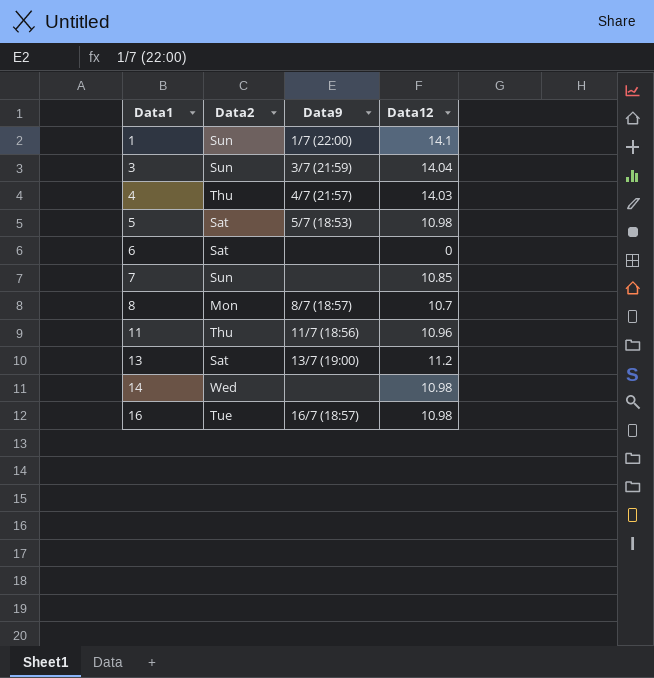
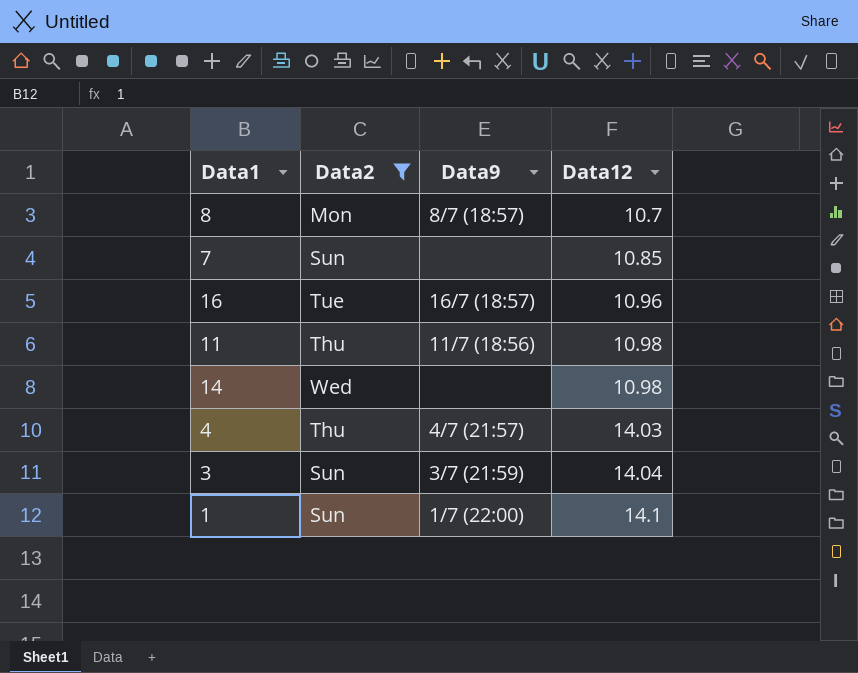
filter: none -> Data2 != Sat
row order: Data1 ascending -> Data12 ascending
16 | Data12: 10.98 -> 10.96
11 | Data12: 10.96 -> 10.98

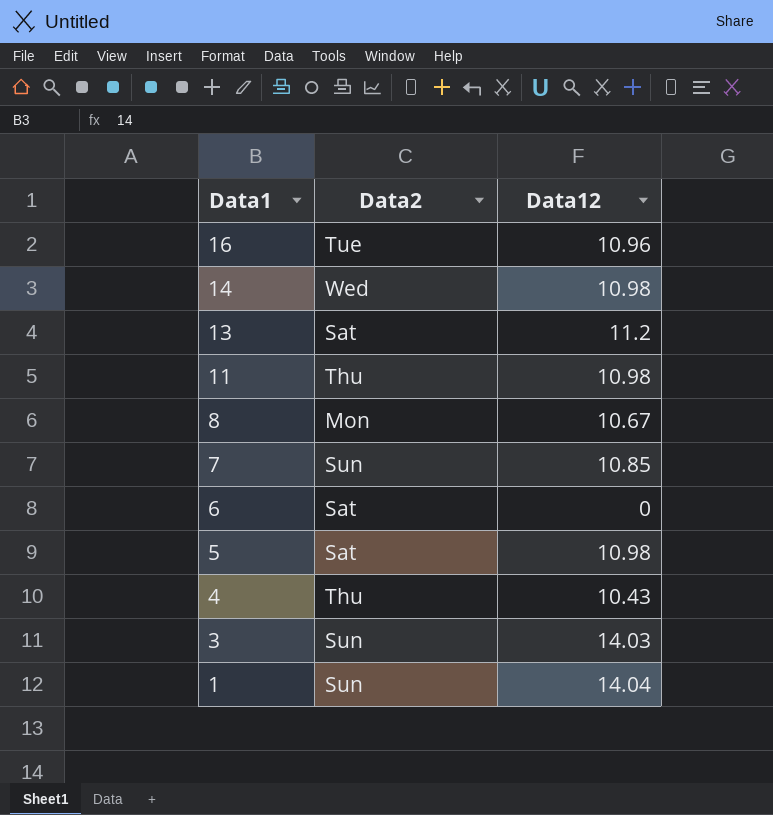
filter: Data2 != Sat -> none
row order: Data12 ascending -> Data1 descending
column Data9 | position: 3 -> none
8 | Data12: 10.7 -> 10.67
4 | Data12: 14.03 -> 10.43
3 | Data12: 14.04 -> 14.03
1 | Data12: 14.1 -> 14.04

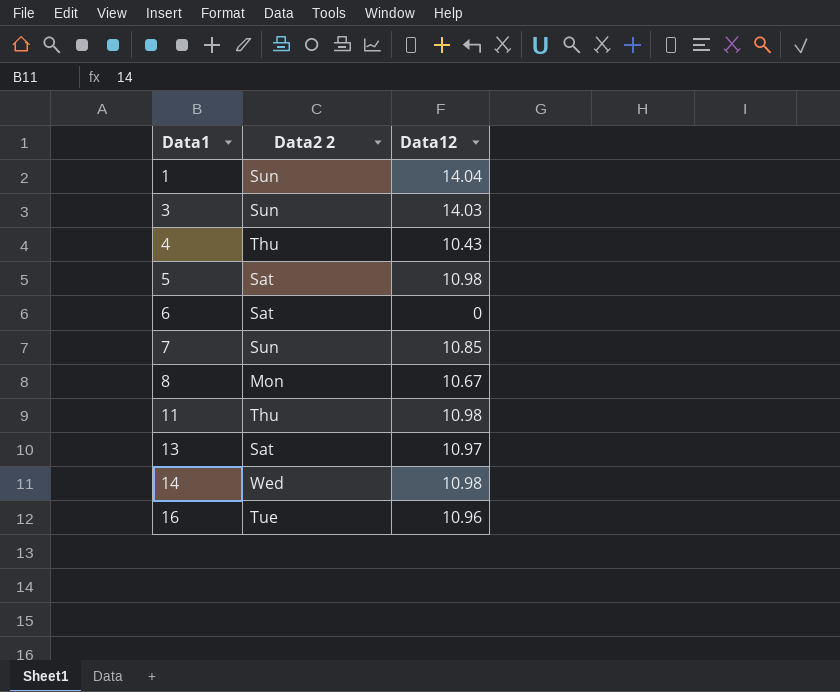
row order: Data1 descending -> Data1 ascending
column name: Data2 -> Data2 2
13 | Data12: 11.2 -> 10.97

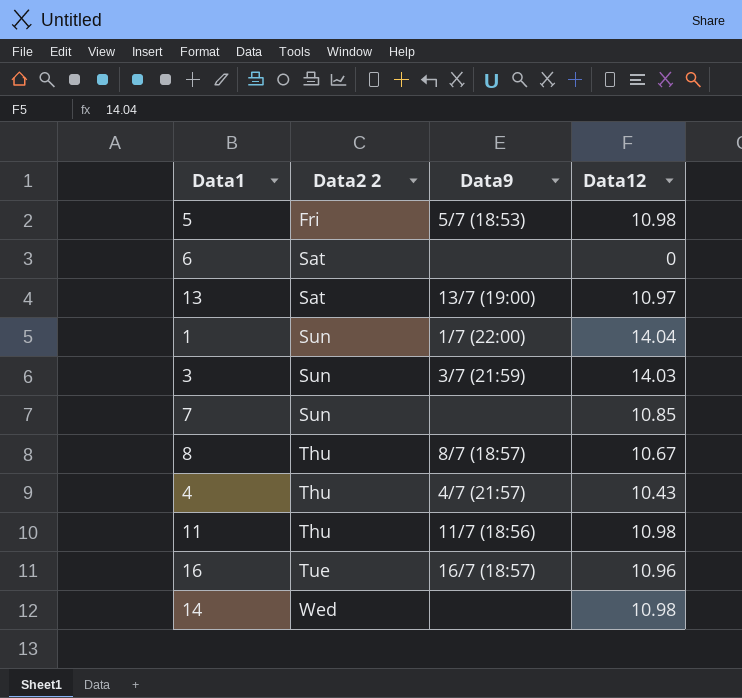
row order: Data1 ascending -> Data2 2 ascending
column Data9 | position: none -> 3
5 | Data2 2: Sat -> Fri
8 | Data2 2: Mon -> Thu

